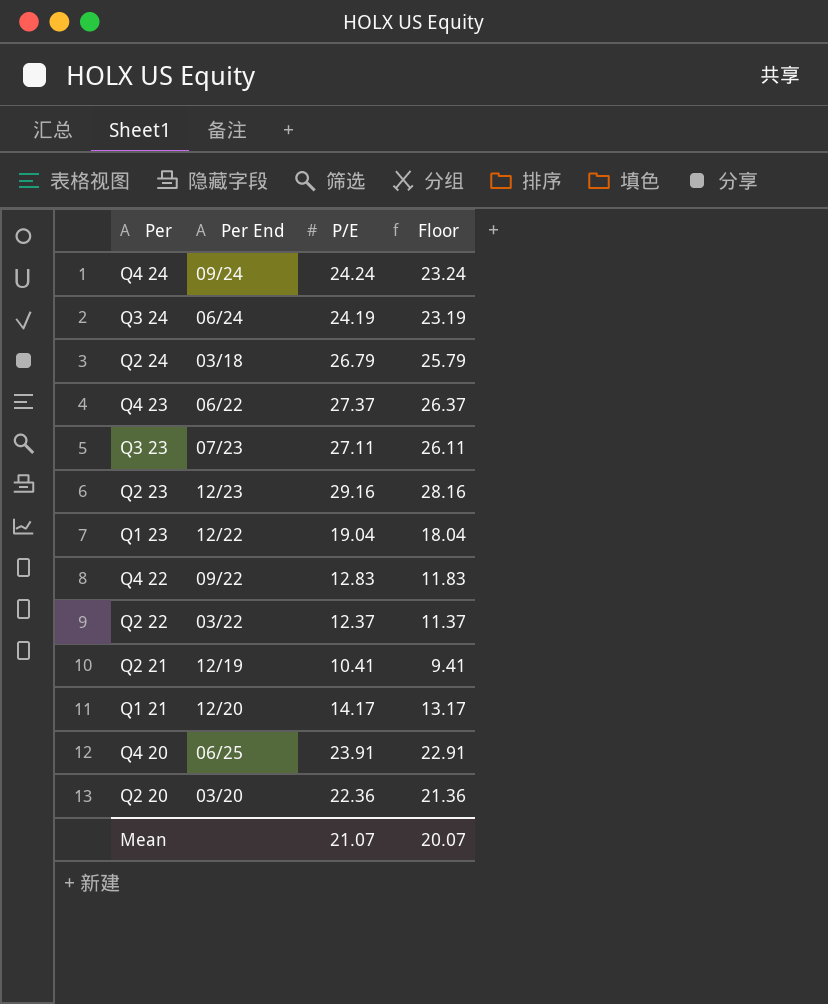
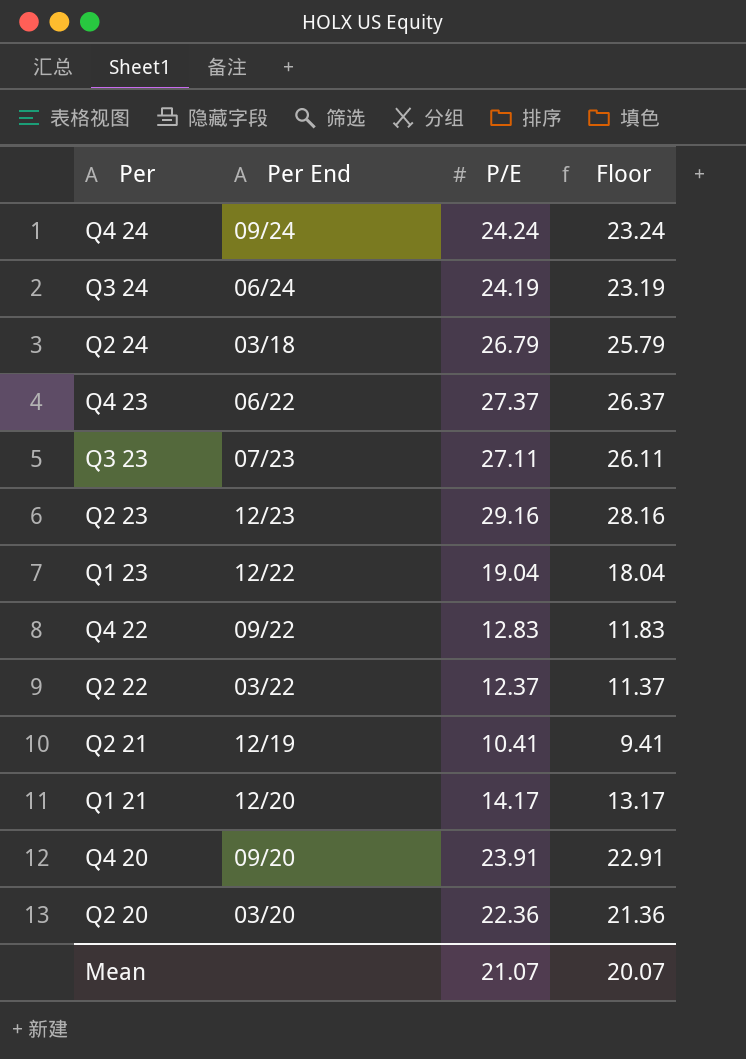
Q4 20 | Per End: 06/25 -> 09/20

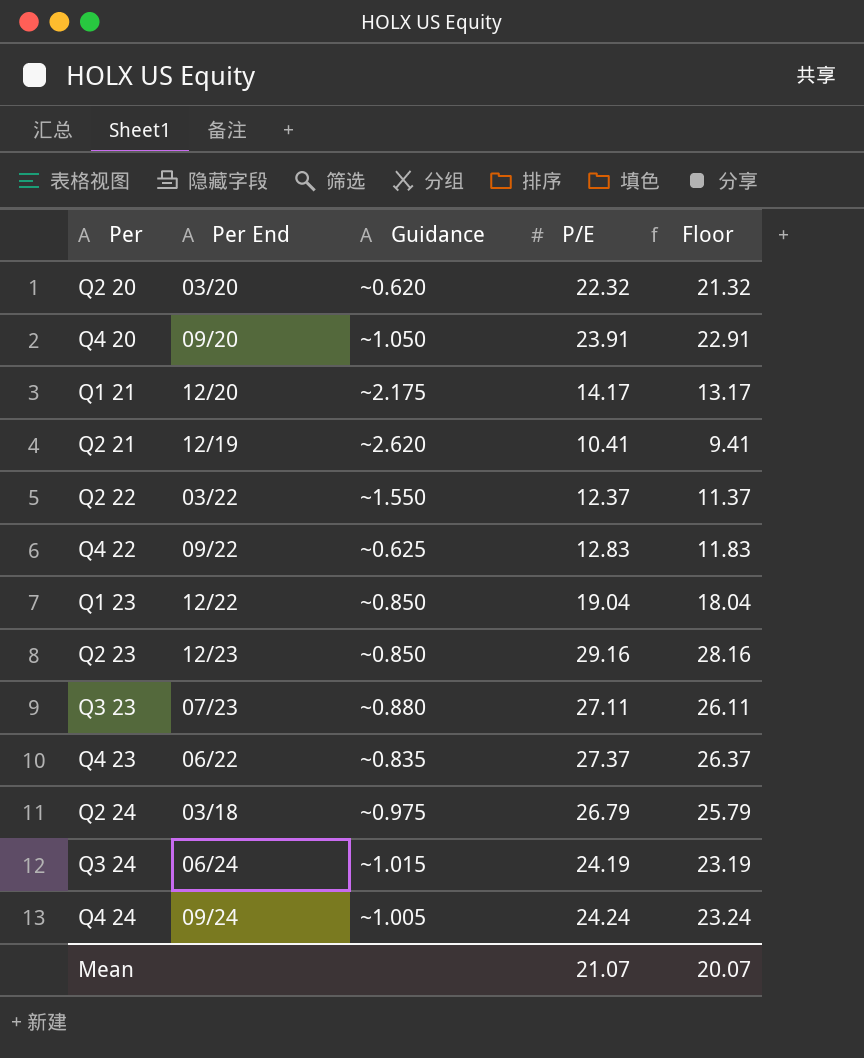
row order: Per descending -> Per ascending
column Guidance | position: none -> 3
Q2 20 | P/E: 22.36 -> 22.32
Q2 20 | Floor: 21.36 -> 21.32

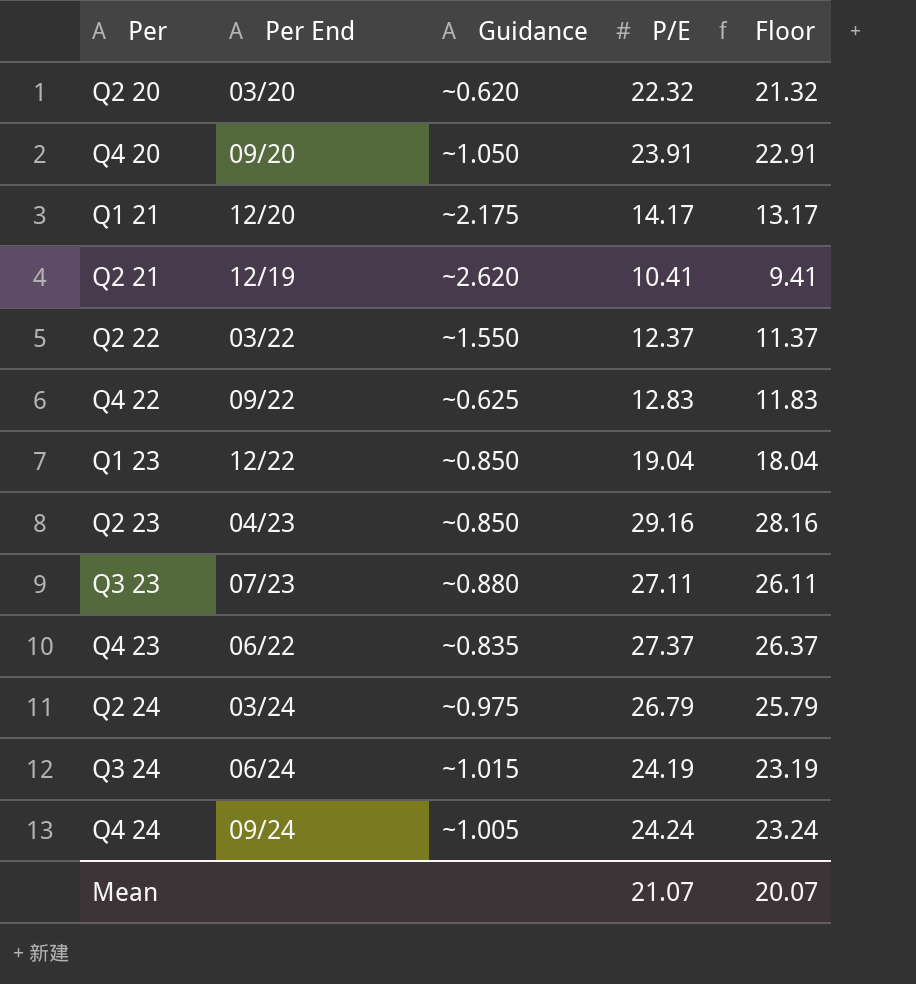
Q2 23 | Per End: 12/23 -> 04/23
Q2 24 | Per End: 03/18 -> 03/24

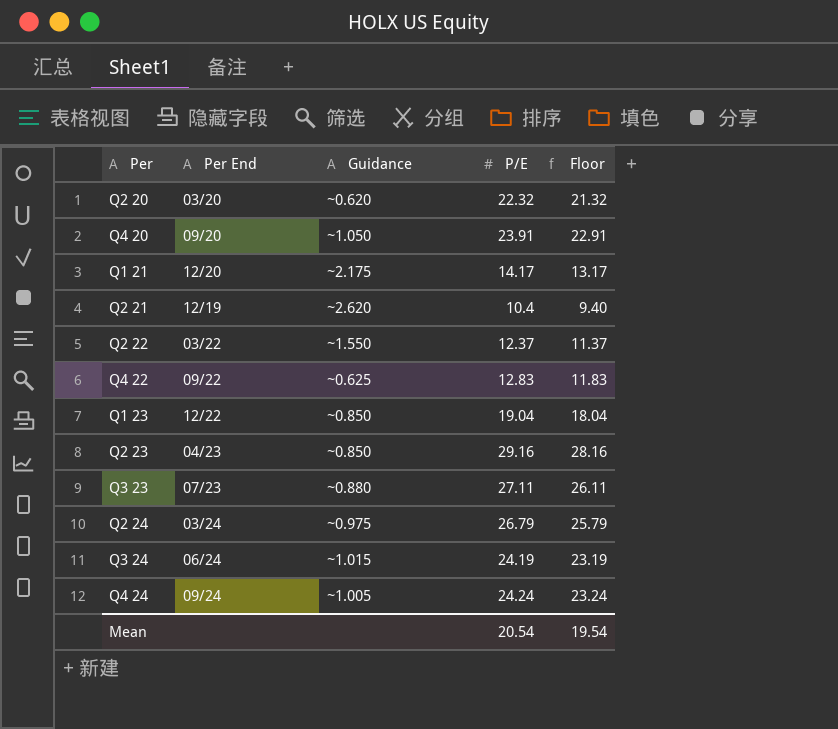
row Q4 23: 06/22 | ~0.835 | 27.37 | 26.37 -> none
Q2 21 | P/E: 10.41 -> 10.4
Q2 21 | Floor: 9.41 -> 9.40
Mean | P/E: 21.07 -> 20.54
Mean | Floor: 20.07 -> 19.54

